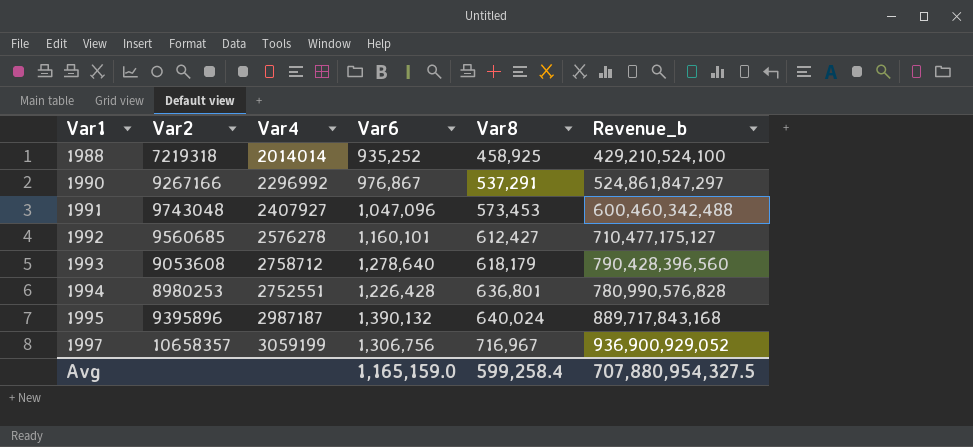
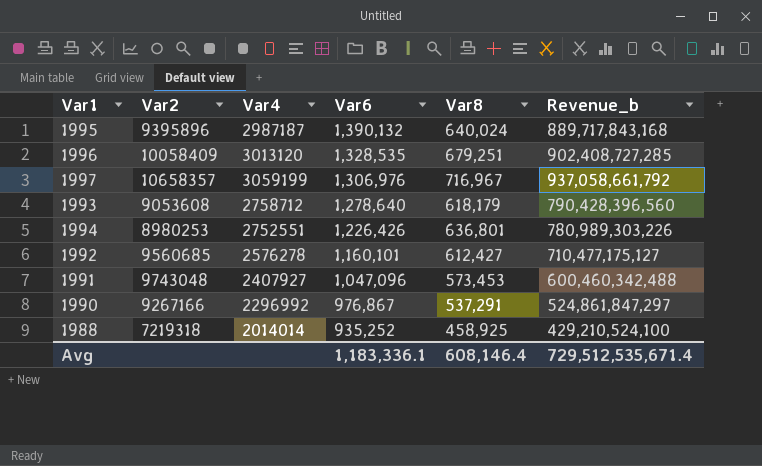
row order: Var1 ascending -> Var6 descending
row 1996: none -> 10058409 | 3013120 | 1,328,535 | 679,251 | 902,408,727,285
1997 | Var6: 1,306,756 -> 1,306,976
1997 | Revenue_b: 936,900,929,052 -> 937,058,661,792
1994 | Var6: 1,226,428 -> 1,226,426
1994 | Revenue_b: 780,990,576,828 -> 780,989,303,226
Avg | Var6: 1,165,159.0 -> 1,183,336.1
Avg | Var8: 599,258.4 -> 608,146.4
Avg | Revenue_b: 707,880,954,327.5 -> 729,512,535,671.4

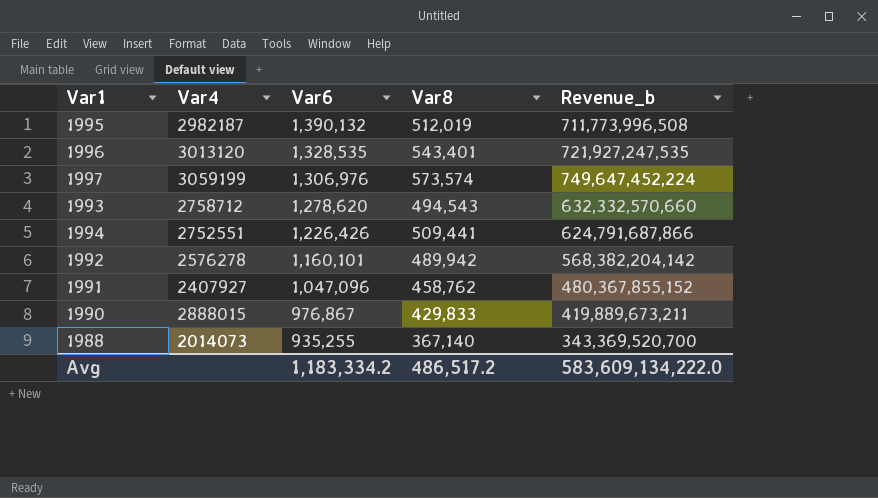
column Var2 | position: 2 -> none
1995 | Var4: 2987187 -> 2982187
1995 | Var8: 640,024 -> 512,019
1995 | Revenue_b: 889,717,843,168 -> 711,773,996,508
1996 | Var8: 679,251 -> 543,401
1996 | Revenue_b: 902,408,727,285 -> 721,927,247,535
1997 | Var8: 716,967 -> 573,574
1997 | Revenue_b: 937,058,661,792 -> 749,647,452,224
1993 | Var6: 1,278,640 -> 1,278,620
1993 | Var8: 618,179 -> 494,543
1993 | Revenue_b: 790,428,396,560 -> 632,332,570,660
1994 | Var8: 636,801 -> 509,441
1994 | Revenue_b: 780,989,303,226 -> 624,791,687,866
1992 | Var8: 612,427 -> 489,942
1992 | Revenue_b: 710,477,175,127 -> 568,382,204,142
1991 | Var8: 573,453 -> 458,762
1991 | Revenue_b: 600,460,342,488 -> 480,367,855,152
1990 | Var4: 2296992 -> 2888015
1990 | Var8: 537,291 -> 429,833
1990 | Revenue_b: 524,861,847,297 -> 419,889,673,211
1988 | Var4: 2014014 -> 2014073
1988 | Var6: 935,252 -> 935,255
1988 | Var8: 458,925 -> 367,140
1988 | Revenue_b: 429,210,524,100 -> 343,369,520,700
Avg | Var6: 1,183,336.1 -> 1,183,334.2
Avg | Var8: 608,146.4 -> 486,517.2
Avg | Revenue_b: 729,512,535,671.4 -> 583,609,134,222.0

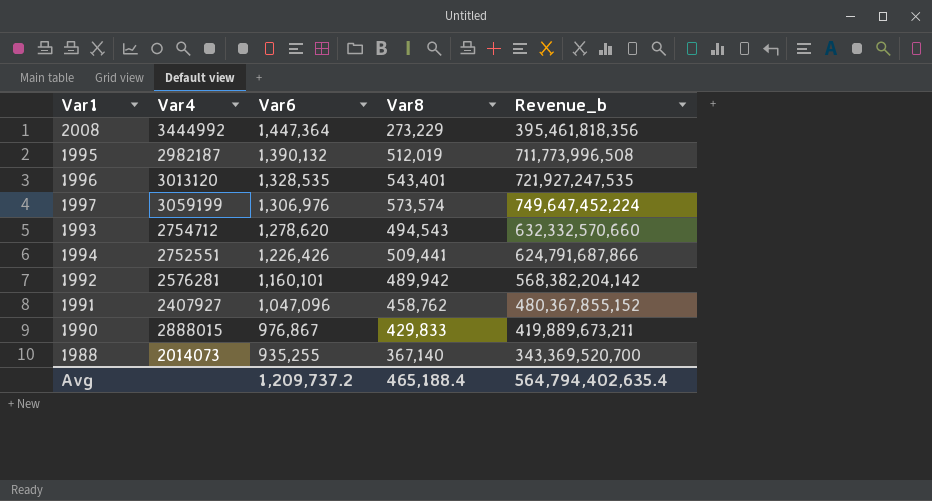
row 2008: none -> 3444992 | 1,447,364 | 273,229 | 395,461,818,356
1993 | Var4: 2758712 -> 2754712
1992 | Var4: 2576278 -> 2576281
Avg | Var6: 1,183,334.2 -> 1,209,737.2
Avg | Var8: 486,517.2 -> 465,188.4
Avg | Revenue_b: 583,609,134,222.0 -> 564,794,402,635.4

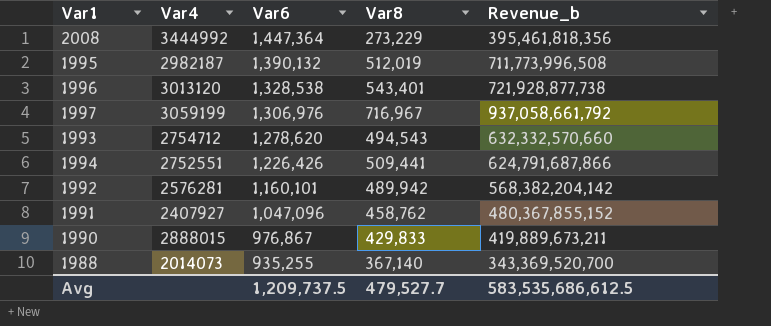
1996 | Var6: 1,328,535 -> 1,328,538
1996 | Revenue_b: 721,927,247,535 -> 721,928,877,738
1997 | Var8: 573,574 -> 716,967
1997 | Revenue_b: 749,647,452,224 -> 937,058,661,792
Avg | Var6: 1,209,737.2 -> 1,209,737.5
Avg | Var8: 465,188.4 -> 479,527.7
Avg | Revenue_b: 564,794,402,635.4 -> 583,535,686,612.5

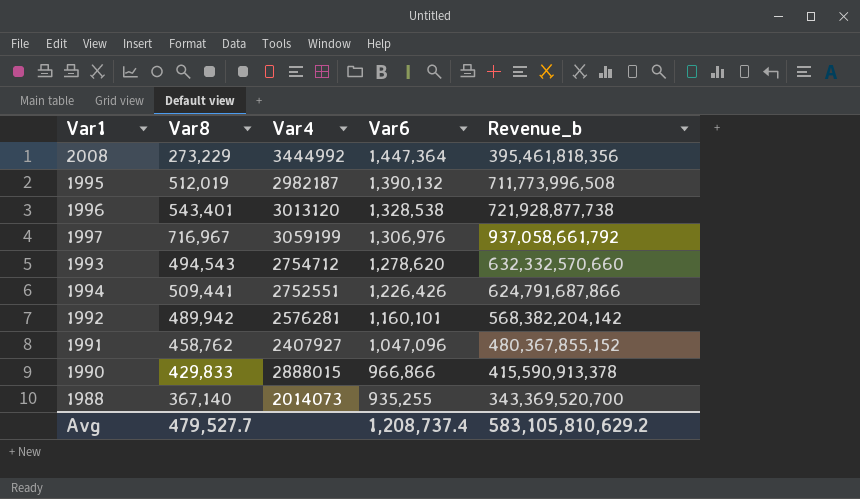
column Var8 | position: 4 -> 2
1990 | Var6: 976,867 -> 966,866
1990 | Revenue_b: 419,889,673,211 -> 415,590,913,378
Avg | Var6: 1,209,737.5 -> 1,208,737.4
Avg | Revenue_b: 583,535,686,612.5 -> 583,105,810,629.2

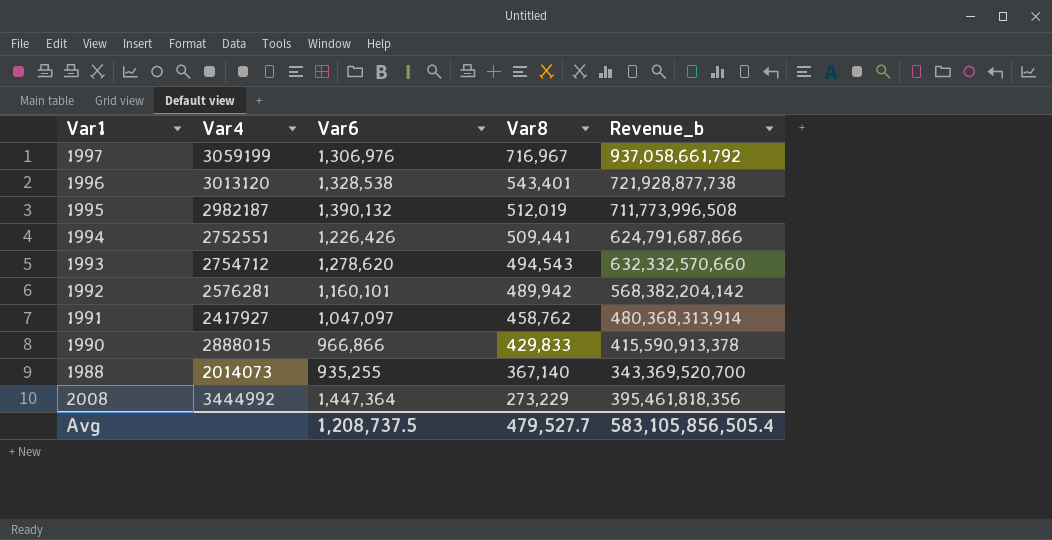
row order: Var6 descending -> Var8 descending
column Var8 | position: 2 -> 4
1991 | Var4: 2407927 -> 2417927
1991 | Var6: 1,047,096 -> 1,047,097
1991 | Revenue_b: 480,367,855,152 -> 480,368,313,914
Avg | Var6: 1,208,737.4 -> 1,208,737.5
Avg | Revenue_b: 583,105,810,629.2 -> 583,105,856,505.4

